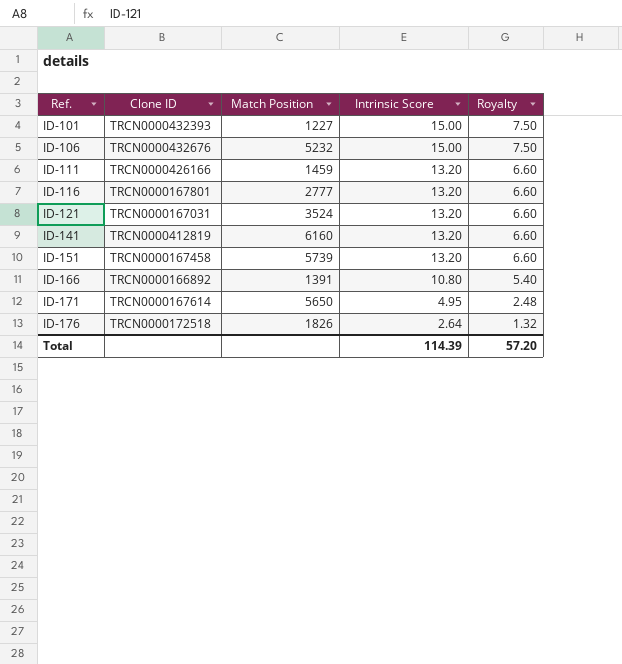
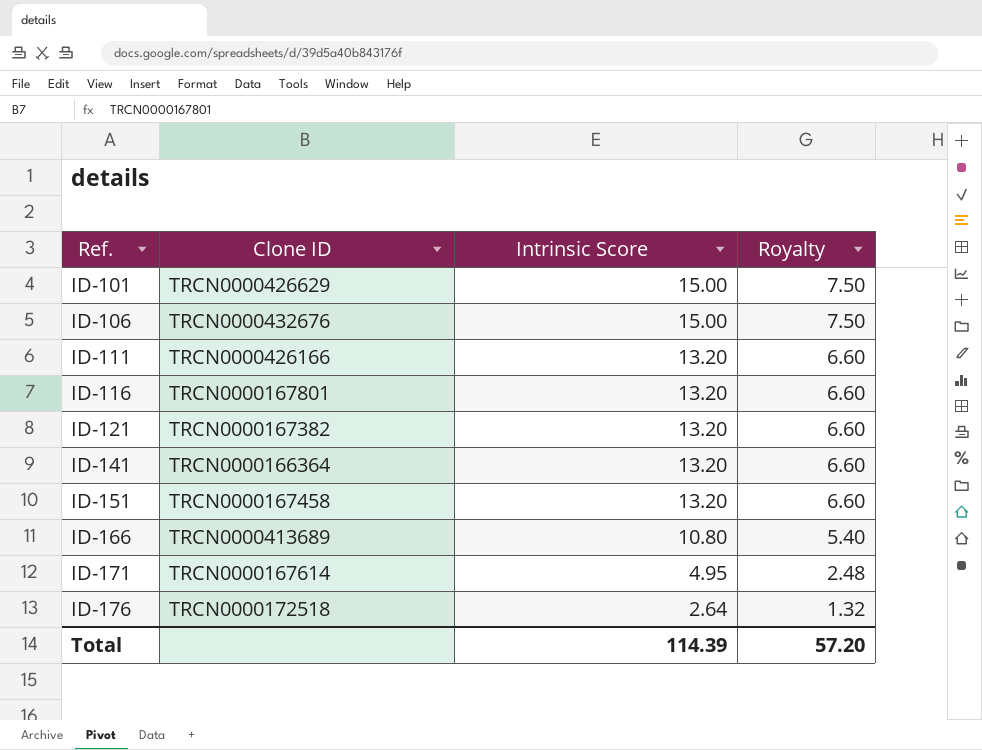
column Match Position | position: 3 -> none
ID-101 | Clone ID: TRCN0000432393 -> TRCN0000426629
ID-121 | Clone ID: TRCN0000167031 -> TRCN0000167382
ID-141 | Clone ID: TRCN0000412819 -> TRCN0000166364
ID-166 | Clone ID: TRCN0000166892 -> TRCN0000413689

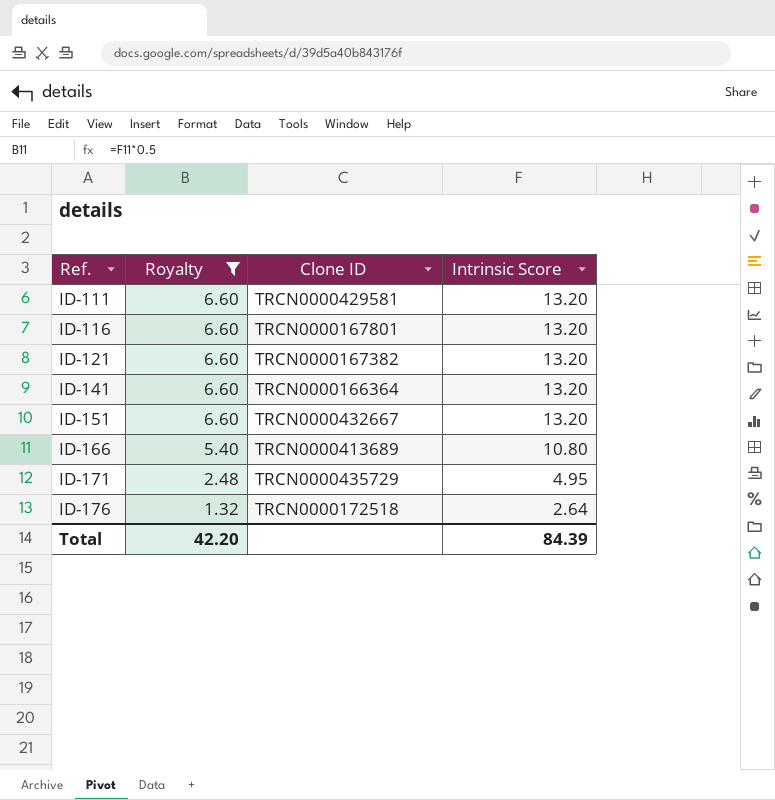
filter: none -> Royalty != 7.50
column Royalty | position: 4 -> 2
ID-111 | Clone ID: TRCN0000426166 -> TRCN0000429581
ID-151 | Clone ID: TRCN0000167458 -> TRCN0000432667
ID-171 | Clone ID: TRCN0000167614 -> TRCN0000435729
Total | Royalty: 57.20 -> 42.20
Total | Intrinsic Score: 114.39 -> 84.39

